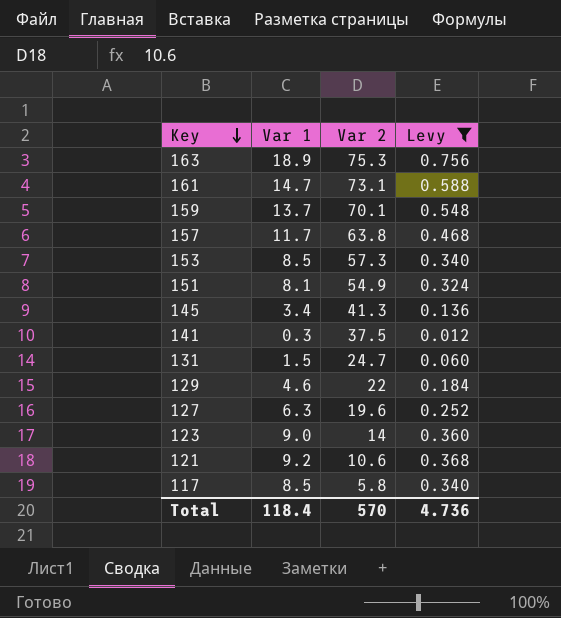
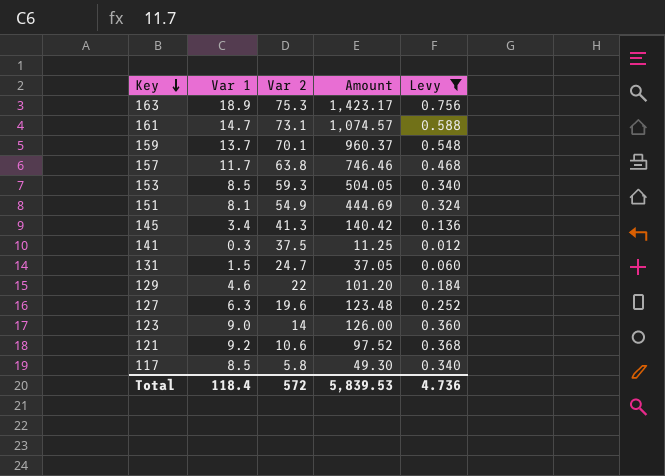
column Amount | formula: none -> [Var 1] * [Var 2]
153 | Var 2: 57.3 -> 59.3
Total | Var 2: 570 -> 572

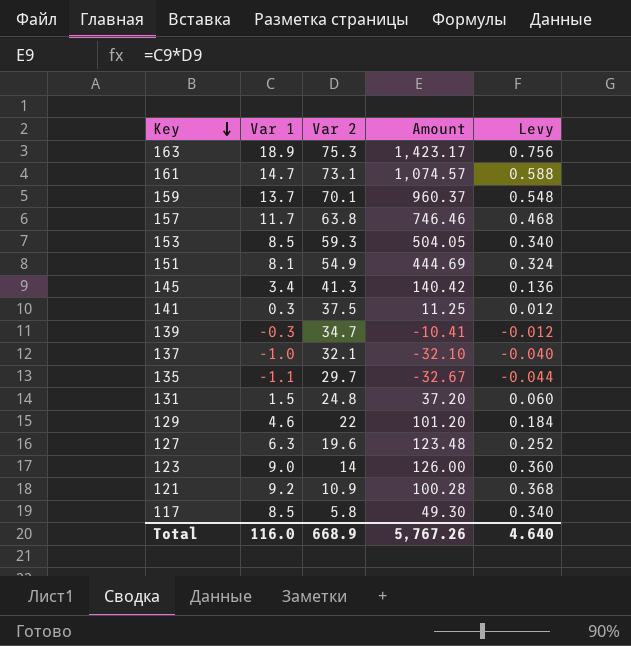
filter: Levy >= 0.012 -> none
131 | Var 2: 24.7 -> 24.8
131 | Amount: 37.05 -> 37.20
121 | Var 2: 10.6 -> 10.9
121 | Amount: 97.52 -> 100.28
Total | Var 1: 118.4 -> 116.0
Total | Var 2: 572 -> 668.9
Total | Amount: 5,839.53 -> 5,767.26
Total | Levy: 4.736 -> 4.640

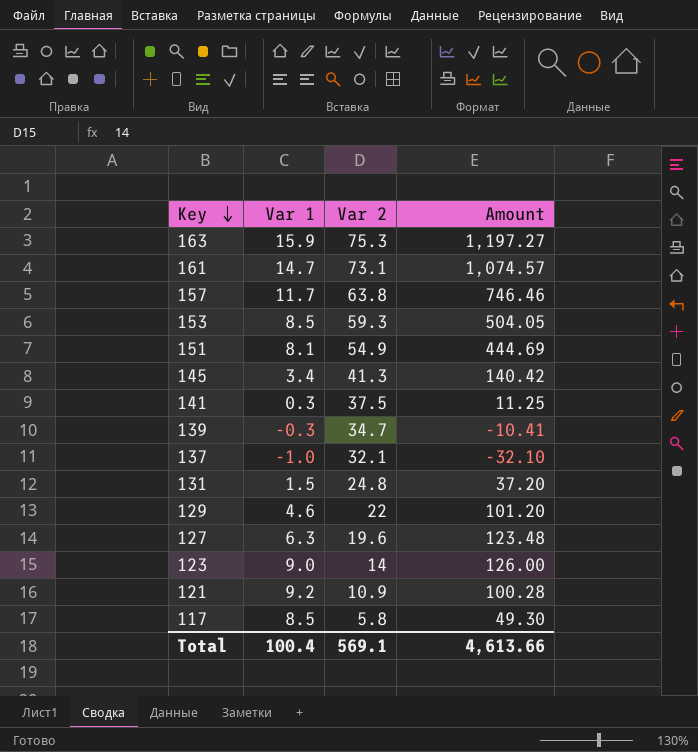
column Levy | formula: [Var 1] * 0.04 -> none
row 159: 13.7 | 70.1 | 960.37 | 0.548 -> none
row 135: -1.1 | 29.7 | -32.67 | -0.044 -> none
163 | Var 1: 18.9 -> 15.9
163 | Amount: 1,423.17 -> 1,197.27
Total | Var 1: 116.0 -> 100.4
Total | Var 2: 668.9 -> 569.1
Total | Amount: 5,767.26 -> 4,613.66

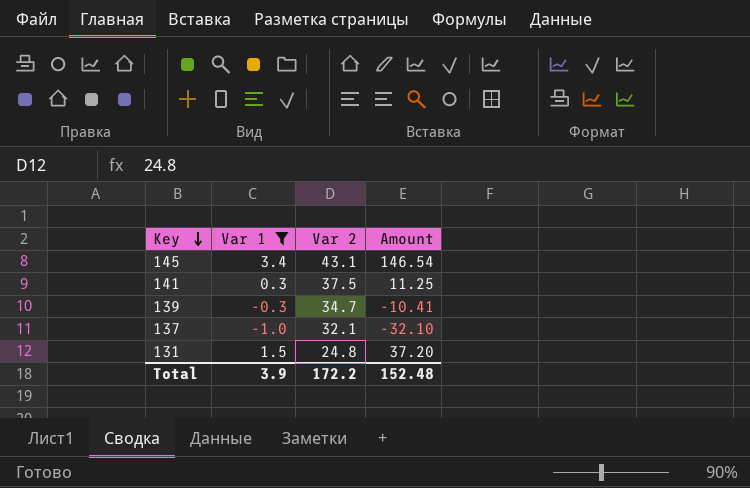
filter: none -> Var 1 <= 3.4
145 | Var 2: 41.3 -> 43.1
145 | Amount: 140.42 -> 146.54
Total | Var 1: 100.4 -> 3.9
Total | Var 2: 569.1 -> 172.2
Total | Amount: 4,613.66 -> 152.48

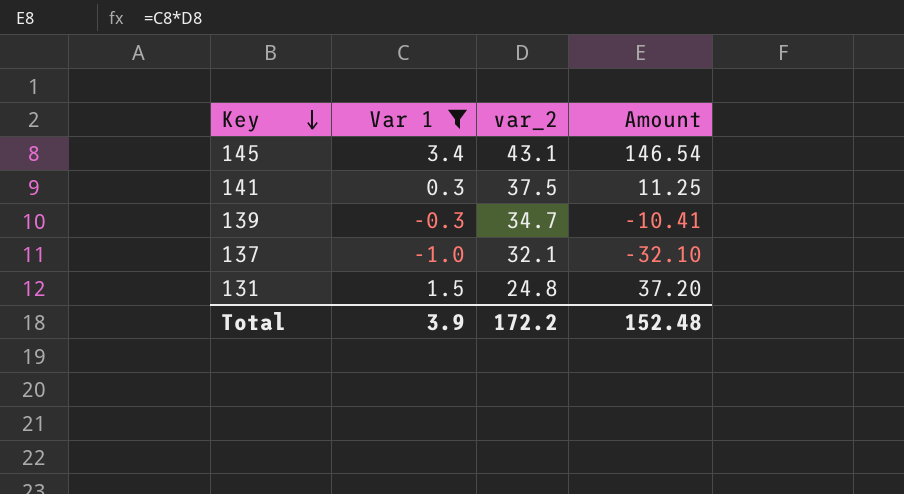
column name: Var 2 -> var_2

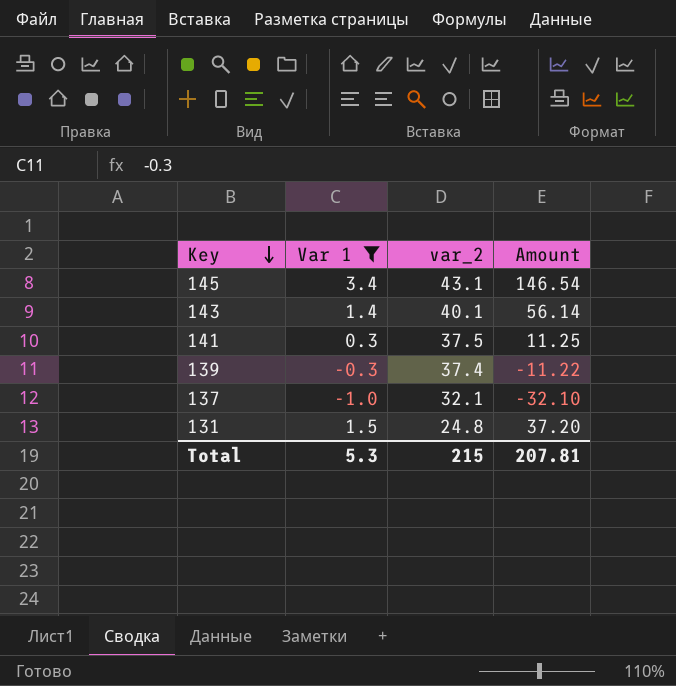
row 143: none -> 1.4 | 40.1 | 56.14
139 | var_2: 34.7 -> 37.4
139 | Amount: -10.41 -> -11.22
Total | Var 1: 3.9 -> 5.3
Total | var_2: 172.2 -> 215
Total | Amount: 152.48 -> 207.81

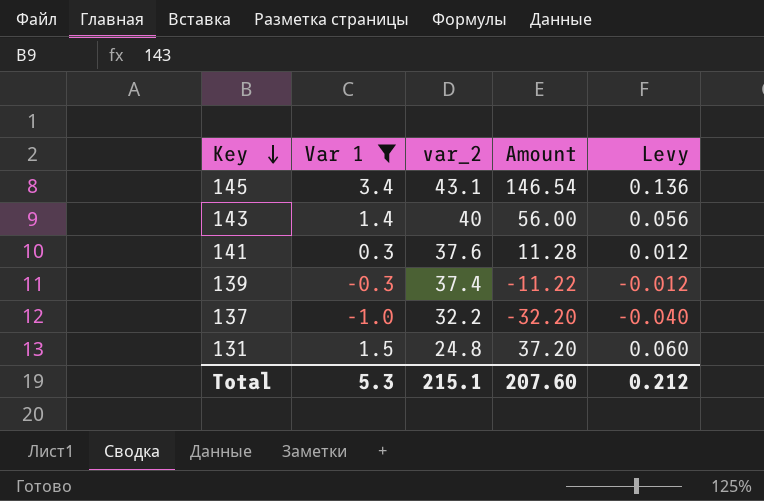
column Levy | formula: none -> [Var 1] * 0.04
143 | var_2: 40.1 -> 40
143 | Amount: 56.14 -> 56.00
141 | var_2: 37.5 -> 37.6
141 | Amount: 11.25 -> 11.28
137 | var_2: 32.1 -> 32.2
137 | Amount: -32.10 -> -32.20
Total | var_2: 215 -> 215.1
Total | Amount: 207.81 -> 207.60

